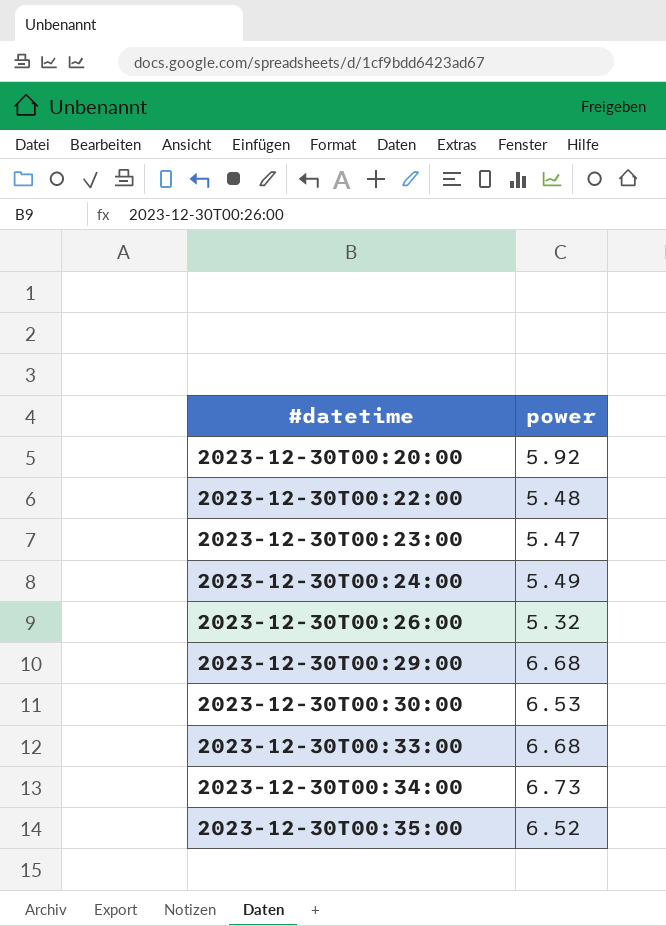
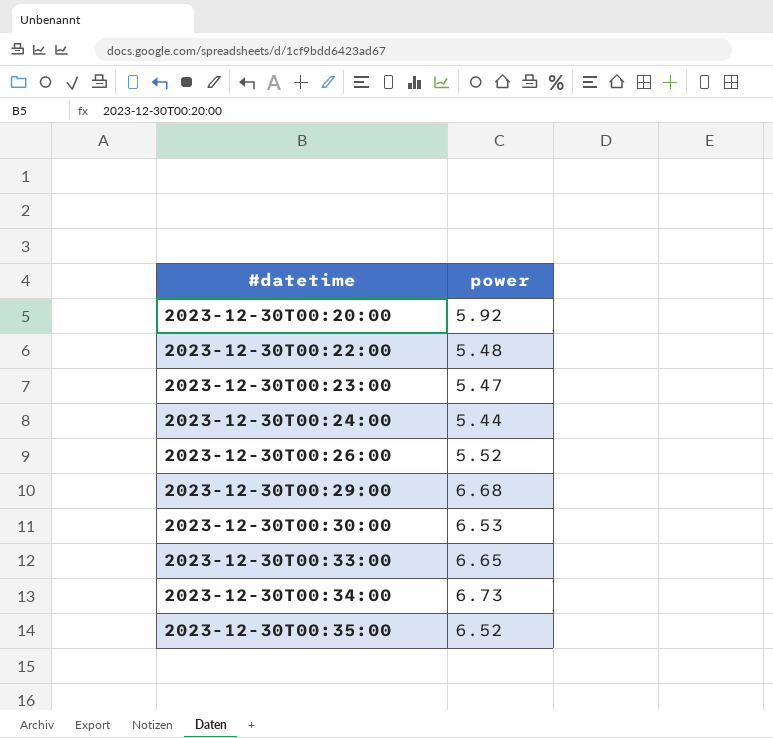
2023-12-30T00:24:00 | power: 5.49 -> 5.44
2023-12-30T00:26:00 | power: 5.32 -> 5.52
2023-12-30T00:33:00 | power: 6.68 -> 6.65

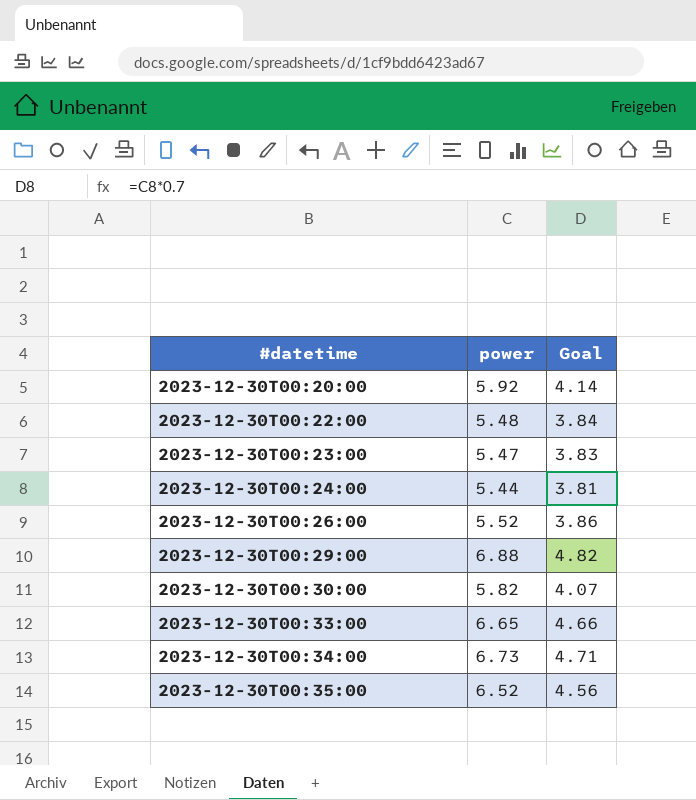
column Goal | formula: none -> [power] * 0.7
2023-12-30T00:29:00 | power: 6.68 -> 6.88
2023-12-30T00:30:00 | power: 6.53 -> 5.82

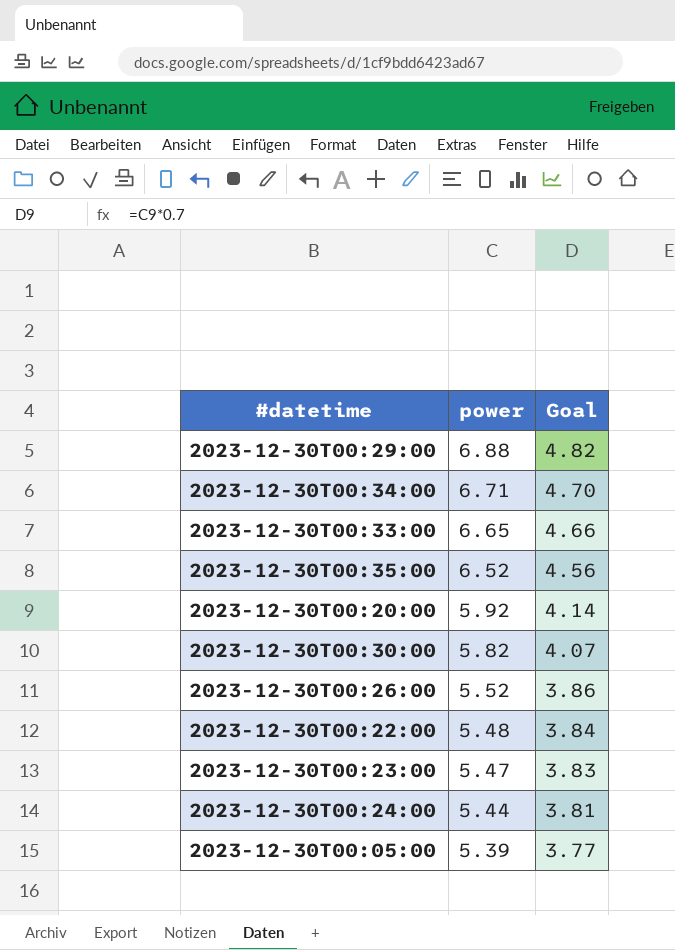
row order: #datetime ascending -> power descending
2023-12-30T00:34:00 | power: 6.73 -> 6.71
2023-12-30T00:34:00 | Goal: 4.71 -> 4.70
row 2023-12-30T00:05:00: none -> 5.39 | 3.77

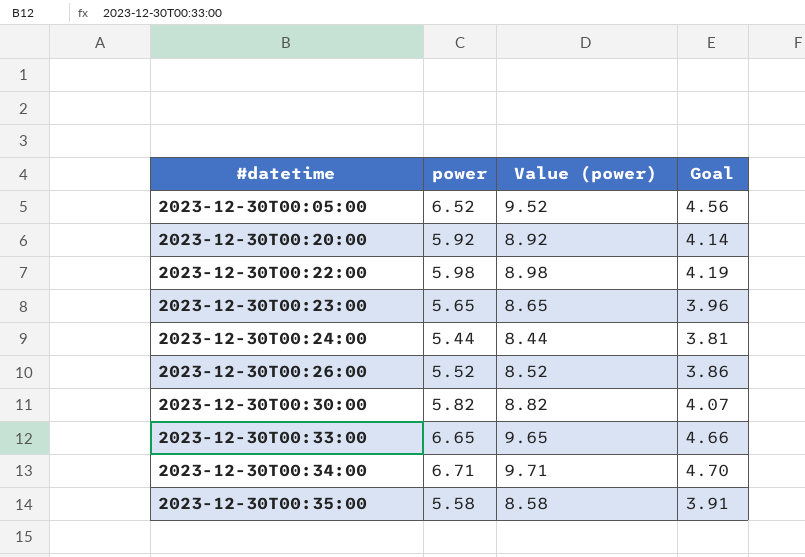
row order: power descending -> #datetime ascending
column Value (power) | formula: none -> [power] + 3
row 2023-12-30T00:29:00: 6.88 | 4.82 -> none
2023-12-30T00:05:00 | power: 5.39 -> 6.52
2023-12-30T00:05:00 | Goal: 3.77 -> 4.56
2023-12-30T00:22:00 | power: 5.48 -> 5.98
2023-12-30T00:22:00 | Goal: 3.84 -> 4.19
2023-12-30T00:23:00 | power: 5.47 -> 5.65
2023-12-30T00:23:00 | Goal: 3.83 -> 3.96
2023-12-30T00:35:00 | power: 6.52 -> 5.58
2023-12-30T00:35:00 | Goal: 4.56 -> 3.91

